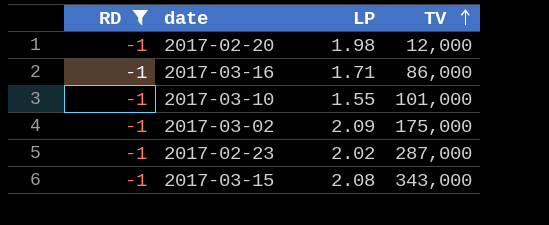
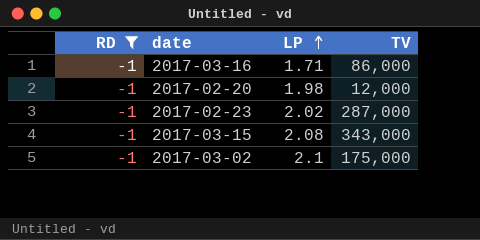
row order: TV ascending -> LP ascending
row 2017-03-10: -1 | 1.55 | 101,000 -> none
2017-03-02 | LP: 2.09 -> 2.1

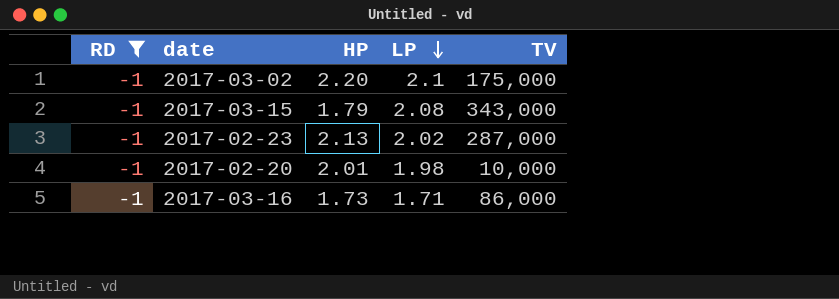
row order: LP ascending -> LP descending
column HP | position: none -> 3
2017-02-20 | TV: 12,000 -> 10,000

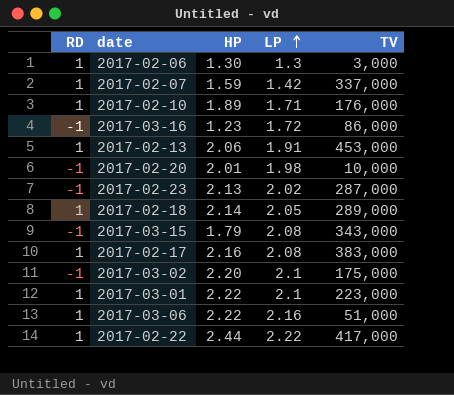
filter: RD = -1 -> none
row order: LP descending -> LP ascending
2017-03-16 | HP: 1.73 -> 1.23
2017-03-16 | LP: 1.71 -> 1.72

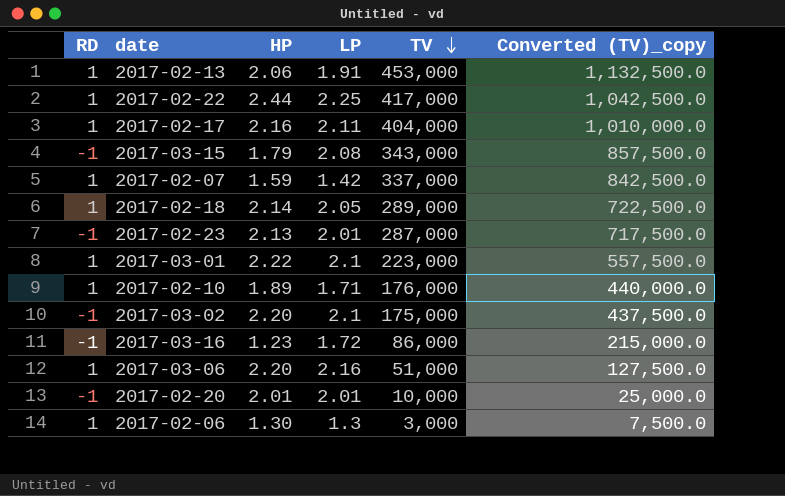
row order: LP ascending -> TV descending
column Converted (TV)_copy | formula: none -> [TV] * 2.5
2017-02-22 | LP: 2.22 -> 2.25
2017-02-17 | LP: 2.08 -> 2.11
2017-02-17 | TV: 383,000 -> 404,000
2017-02-23 | LP: 2.02 -> 2.01
2017-03-06 | HP: 2.22 -> 2.20
2017-02-20 | LP: 1.98 -> 2.01

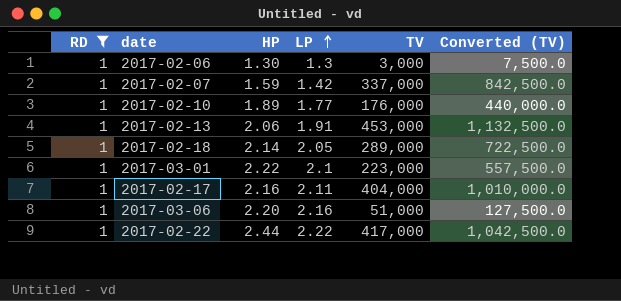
filter: none -> RD = 1
row order: TV descending -> LP ascending
column name: Converted (TV)_copy -> Converted (TV)
2017-02-10 | LP: 1.71 -> 1.77
2017-02-22 | LP: 2.25 -> 2.22

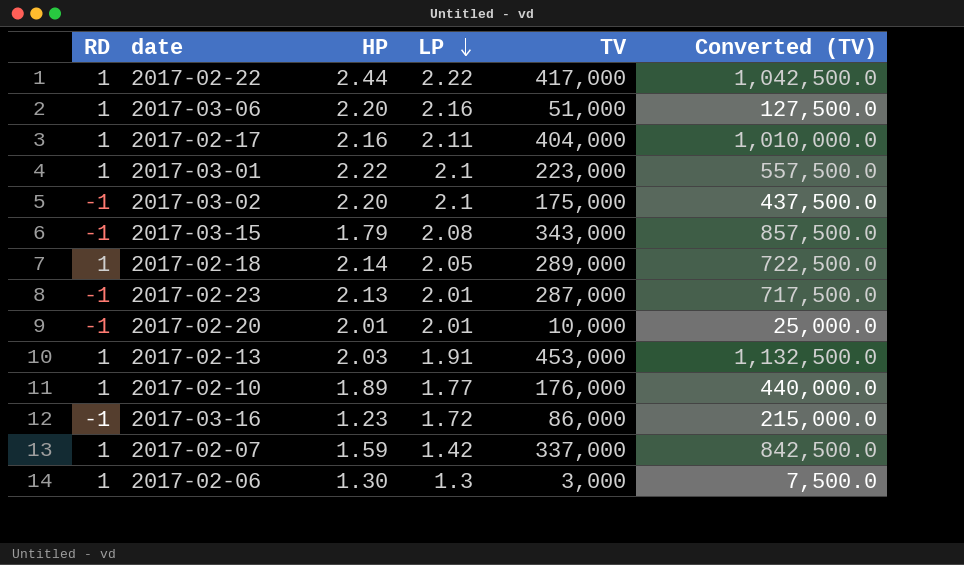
filter: RD = 1 -> none
row order: LP ascending -> LP descending
2017-02-13 | HP: 2.06 -> 2.03

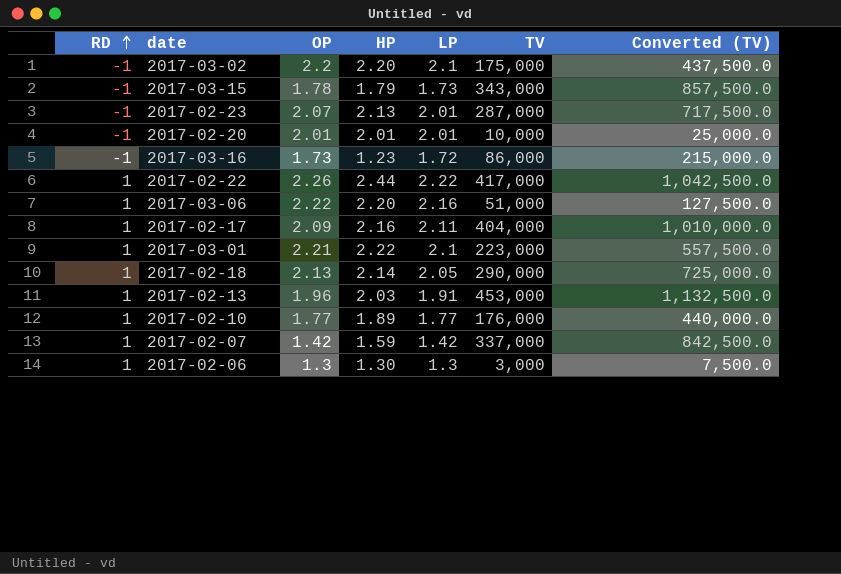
row order: LP descending -> RD ascending
column OP | position: none -> 3
2017-03-15 | LP: 2.08 -> 1.73
2017-02-18 | TV: 289,000 -> 290,000
2017-02-18 | Converted (TV): 722,500.0 -> 725,000.0

